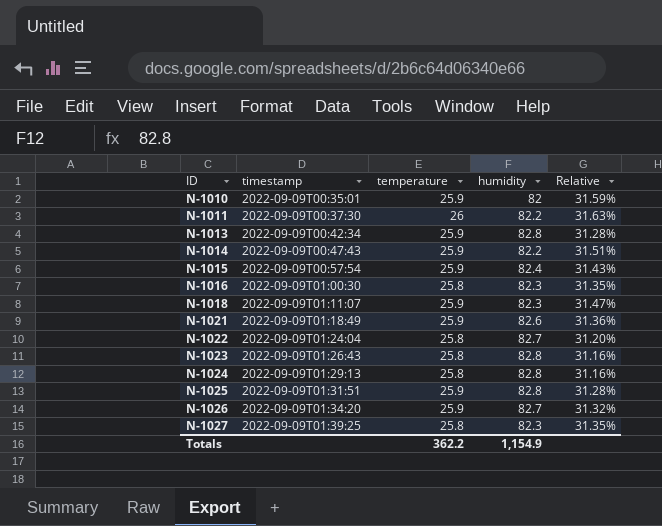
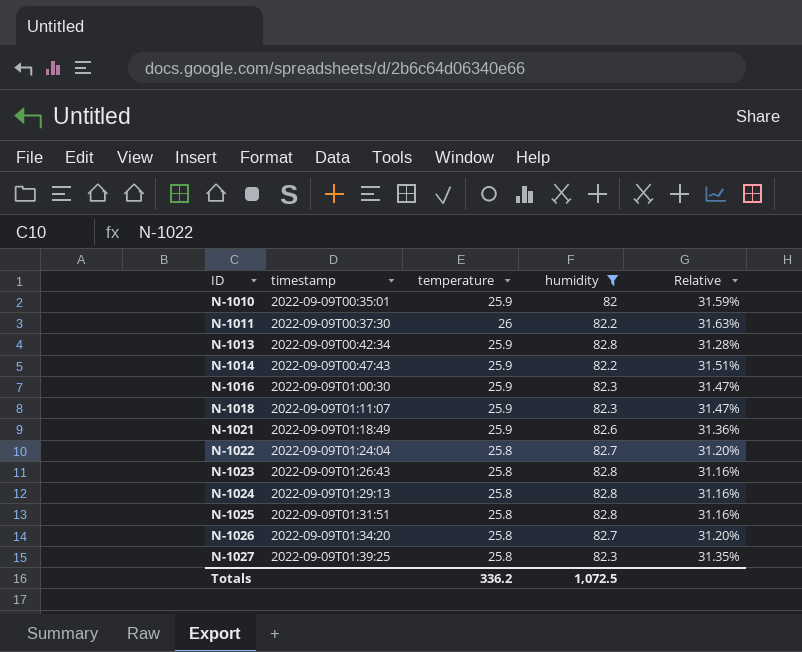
filter: none -> humidity != 82.4
N-1016 | temperature: 25.8 -> 25.9
N-1016 | Relative: 31.35% -> 31.47%
N-1025 | temperature: 25.9 -> 25.8
N-1025 | Relative: 31.28% -> 31.16%
N-1026 | temperature: 25.9 -> 25.8
N-1026 | Relative: 31.32% -> 31.20%
Totals | temperature: 362.2 -> 336.2
Totals | humidity: 1,154.9 -> 1,072.5

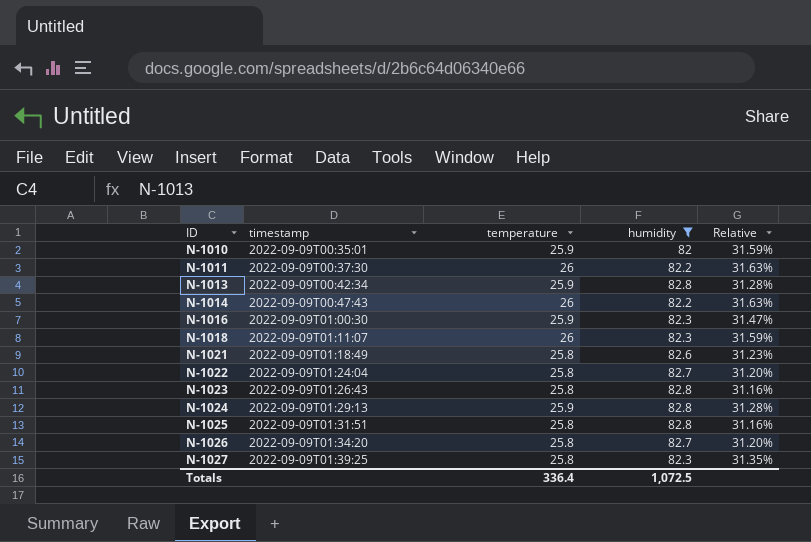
N-1014 | temperature: 25.9 -> 26
N-1014 | Relative: 31.51% -> 31.63%
N-1018 | temperature: 25.9 -> 26
N-1018 | Relative: 31.47% -> 31.59%
N-1021 | temperature: 25.9 -> 25.8
N-1021 | Relative: 31.36% -> 31.23%
N-1024 | temperature: 25.8 -> 25.9
N-1024 | Relative: 31.16% -> 31.28%
Totals | temperature: 336.2 -> 336.4

